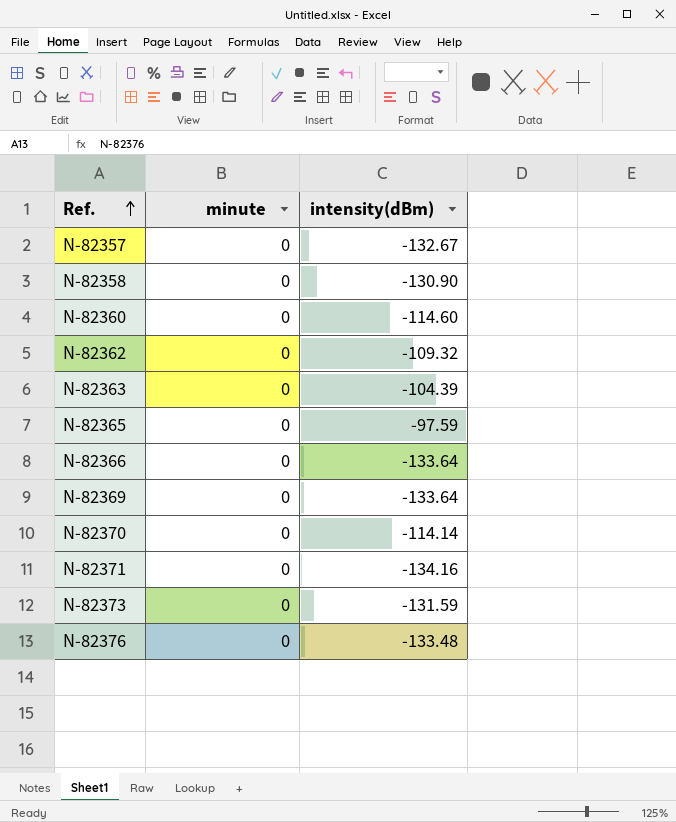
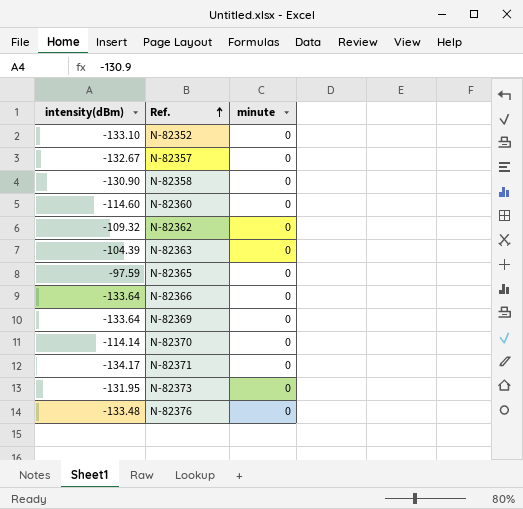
column intensity(dBm) | position: 3 -> 1
row N-82352: none -> -133.10 | 0
N-82371 | intensity(dBm): -134.16 -> -134.17
N-82373 | intensity(dBm): -131.59 -> -131.95

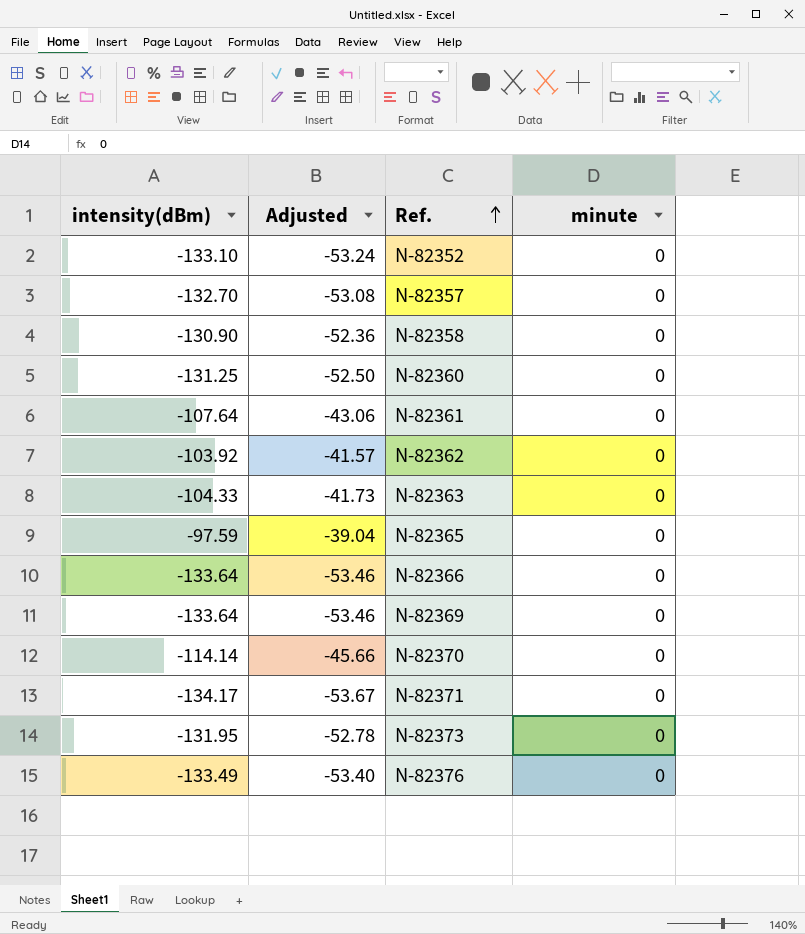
column Adjusted | formula: none -> [intensity(dBm)] * 0.4
N-82357 | intensity(dBm): -132.67 -> -132.70
N-82360 | intensity(dBm): -114.60 -> -131.25
row N-82361: none -> -107.64 | -43.06 | 0
N-82362 | intensity(dBm): -109.32 -> -103.92
N-82363 | intensity(dBm): -104.39 -> -104.33
N-82376 | intensity(dBm): -133.48 -> -133.49

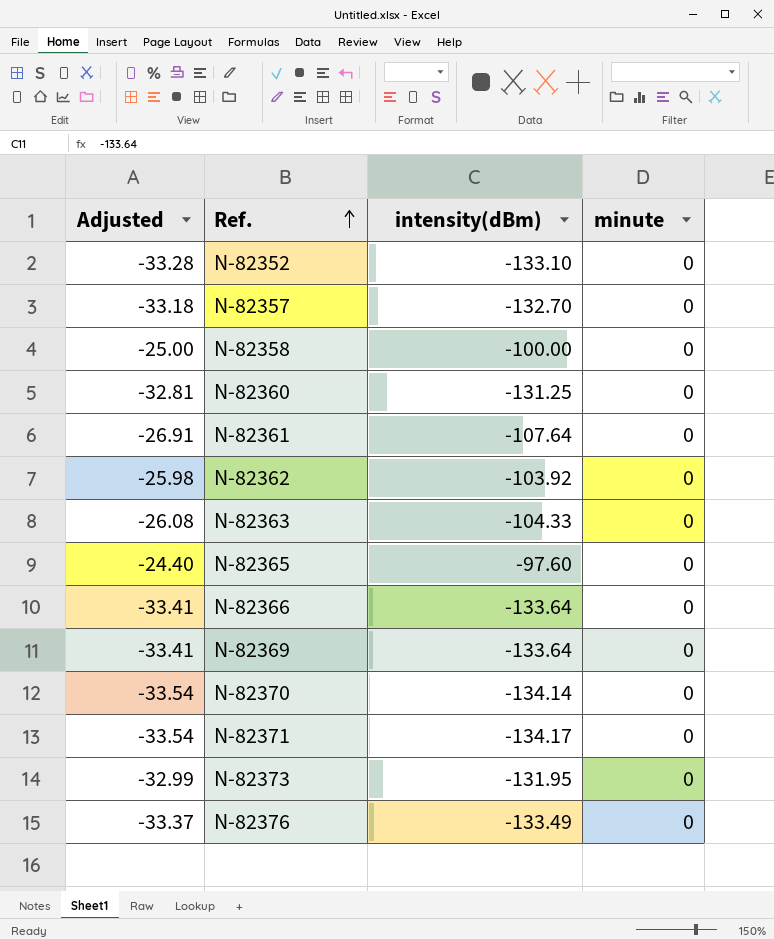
column Adjusted | formula: [intensity(dBm)] * 0.4 -> [intensity(dBm)] * 0.25
column intensity(dBm) | position: 1 -> 3
N-82358 | intensity(dBm): -130.90 -> -100.00
N-82365 | intensity(dBm): -97.59 -> -97.60
N-82370 | intensity(dBm): -114.14 -> -134.14

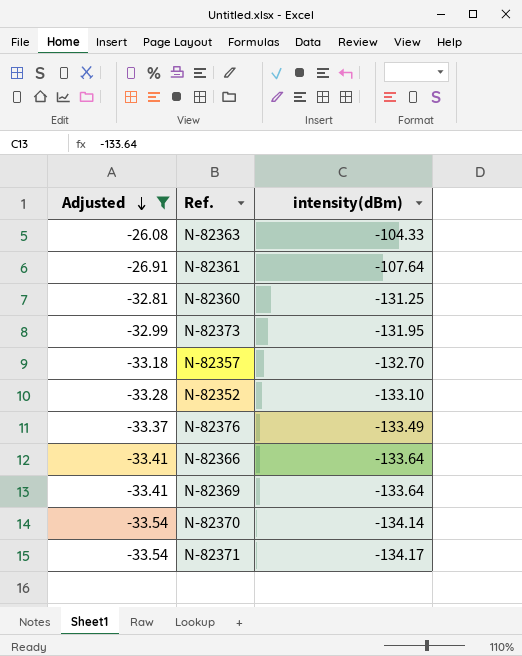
filter: none -> Adjusted <= -26.08
row order: Ref. ascending -> Adjusted descending
column minute | position: 4 -> none

